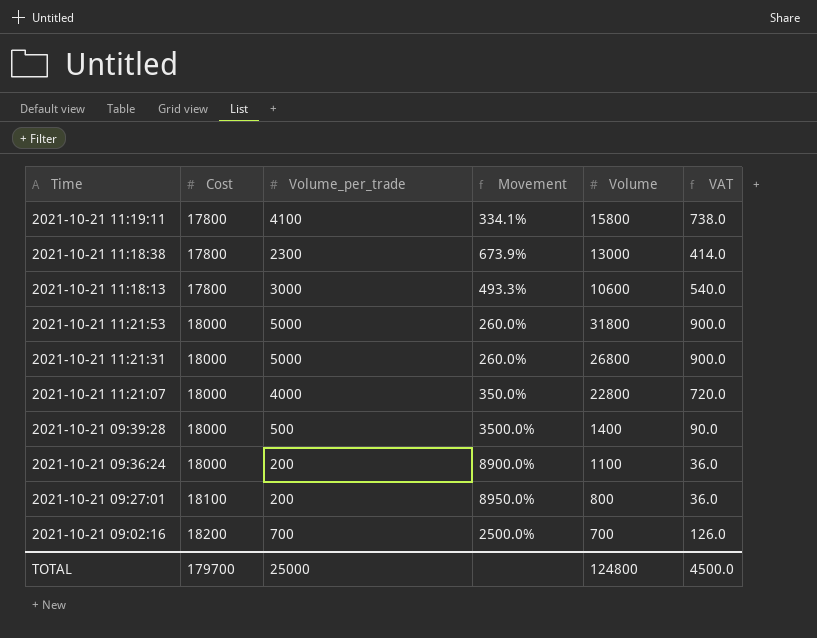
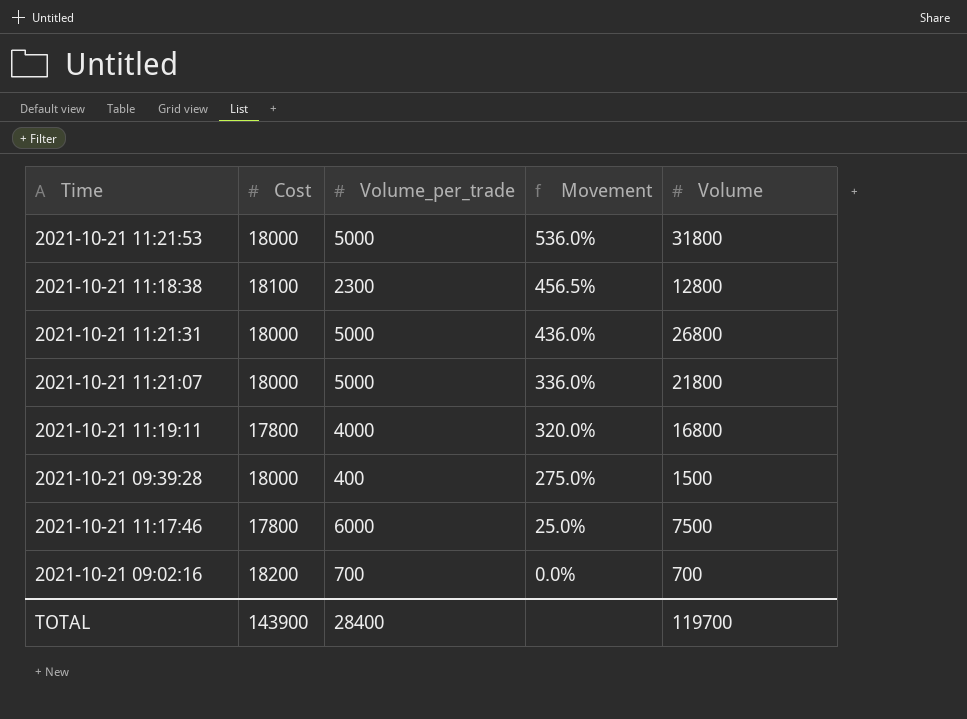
row order: Cost ascending -> Movement descending
column VAT | formula: [Volume_per_trade] * 0.18 -> none
column Movement | formula: ([Cost] - [Volume_per_trade]) / [Volume_per_trade] -> ([Volume] - [Volume_per_trade]) / [Volume_per_trade]
row 2021-10-21 11:18:13: 17800 | 3000 | 493.3% | 10600 | 540.0 -> none
row 2021-10-21 09:36:24: 18000 | 200 | 8900.0% | 1100 | 36.0 -> none
row 2021-10-21 09:27:01: 18100 | 200 | 8950.0% | 800 | 36.0 -> none
2021-10-21 11:18:38 | Cost: 17800 -> 18100
2021-10-21 11:18:38 | Volume: 13000 -> 12800
2021-10-21 11:21:07 | Volume_per_trade: 4000 -> 5000
2021-10-21 11:21:07 | Volume: 22800 -> 21800
2021-10-21 11:19:11 | Volume_per_trade: 4100 -> 4000
2021-10-21 11:19:11 | Volume: 15800 -> 16800
2021-10-21 09:39:28 | Volume_per_trade: 500 -> 400
2021-10-21 09:39:28 | Volume: 1400 -> 1500
row 2021-10-21 11:17:46: none -> 17800 | 6000 | 25.0% | 7500
TOTAL | Cost: 179700 -> 143900
TOTAL | Volume_per_trade: 25000 -> 28400
TOTAL | Volume: 124800 -> 119700

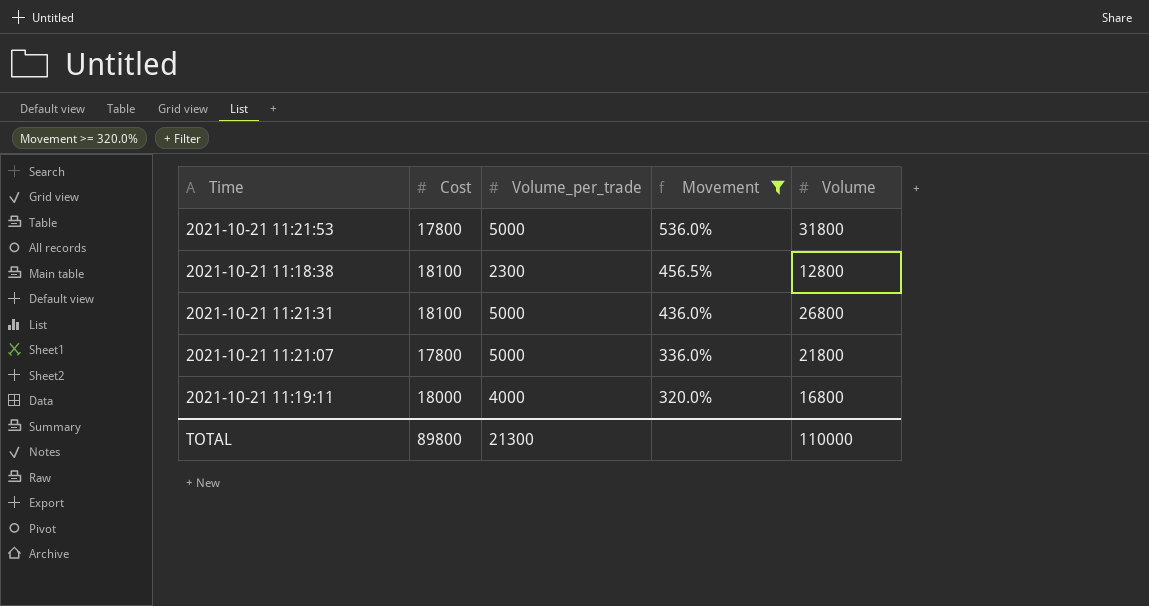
filter: none -> Movement >= 320.0%
2021-10-21 11:21:53 | Cost: 18000 -> 17800
2021-10-21 11:21:31 | Cost: 18000 -> 18100
2021-10-21 11:21:07 | Cost: 18000 -> 17800
2021-10-21 11:19:11 | Cost: 17800 -> 18000
TOTAL | Cost: 143900 -> 89800
TOTAL | Volume_per_trade: 28400 -> 21300
TOTAL | Volume: 119700 -> 110000

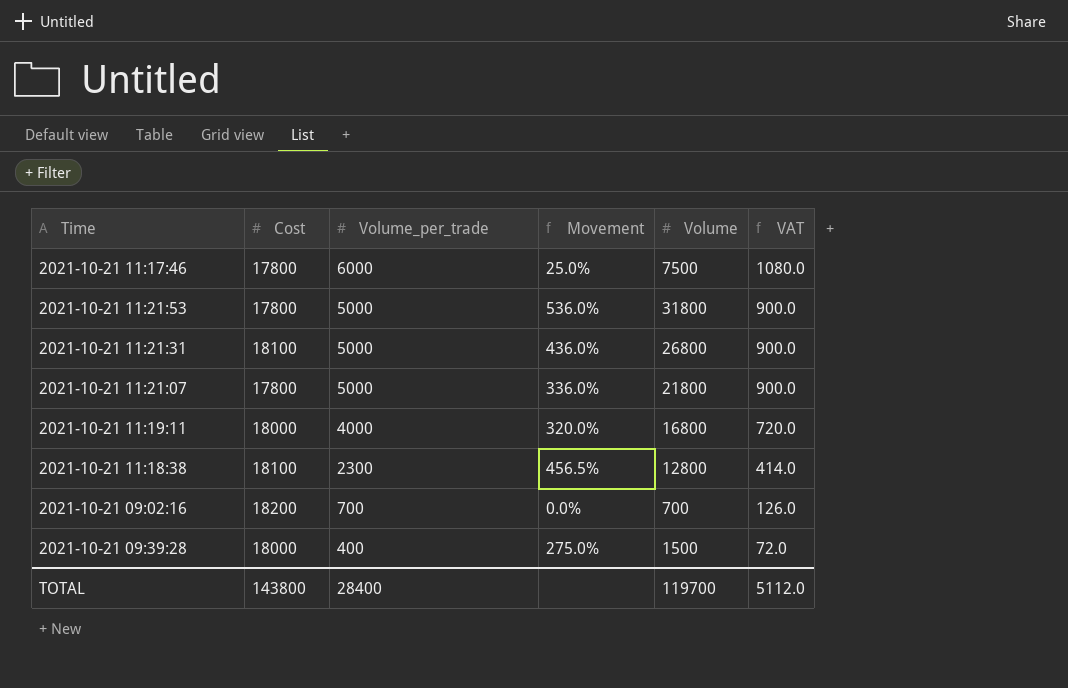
filter: Movement >= 320.0% -> none
row order: Movement descending -> Volume_per_trade descending
column VAT | formula: none -> [Volume_per_trade] * 0.18
TOTAL | Cost: 89800 -> 143800
TOTAL | Volume_per_trade: 21300 -> 28400
TOTAL | Volume: 110000 -> 119700

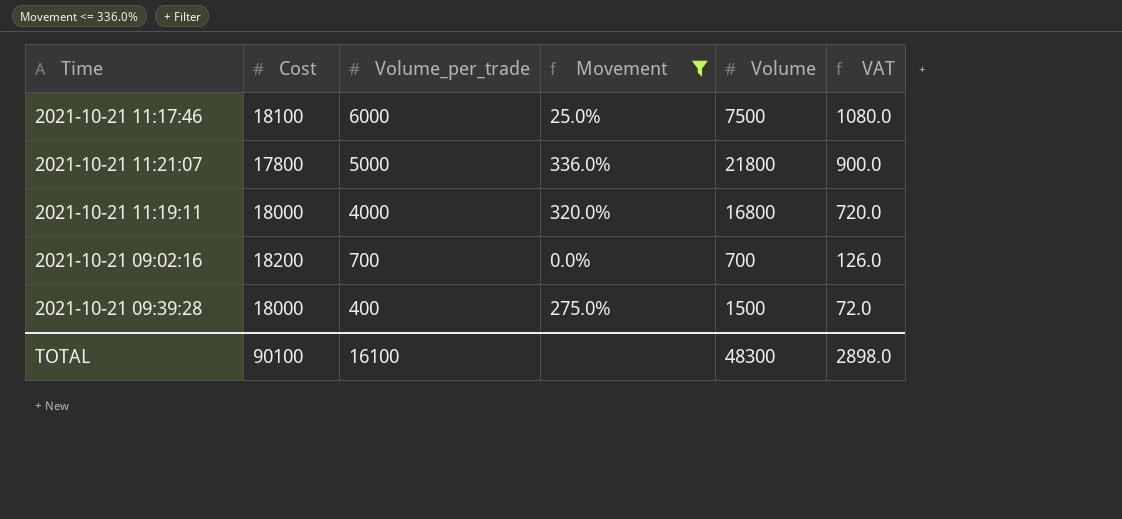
filter: none -> Movement <= 336.0%
2021-10-21 11:17:46 | Cost: 17800 -> 18100
TOTAL | Cost: 143800 -> 90100
TOTAL | Volume_per_trade: 28400 -> 16100
TOTAL | Volume: 119700 -> 48300
TOTAL | VAT: 5112.0 -> 2898.0

